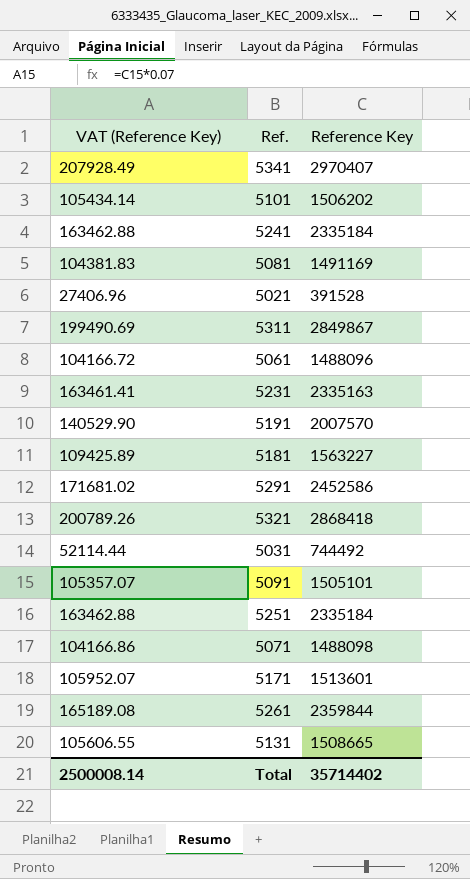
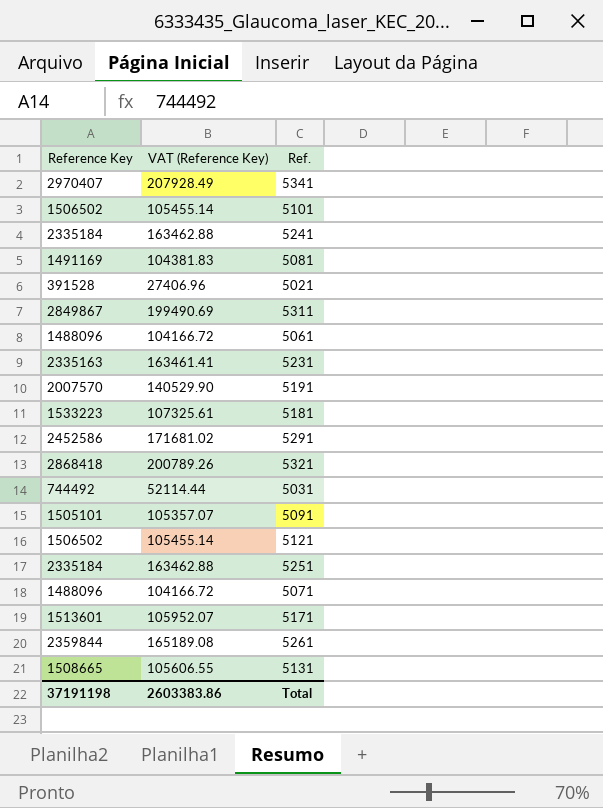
column Reference Key | position: 3 -> 1
5101 | Reference Key: 1506202 -> 1506502
5101 | VAT (Reference Key): 105434.14 -> 105455.14
5181 | Reference Key: 1563227 -> 1533223
5181 | VAT (Reference Key): 109425.89 -> 107325.61
row 5121: none -> 1506502 | 105455.14
5071 | Reference Key: 1488098 -> 1488096
5071 | VAT (Reference Key): 104166.86 -> 104166.72
Total | Reference Key: 35714402 -> 37191198
Total | VAT (Reference Key): 2500008.14 -> 2603383.86

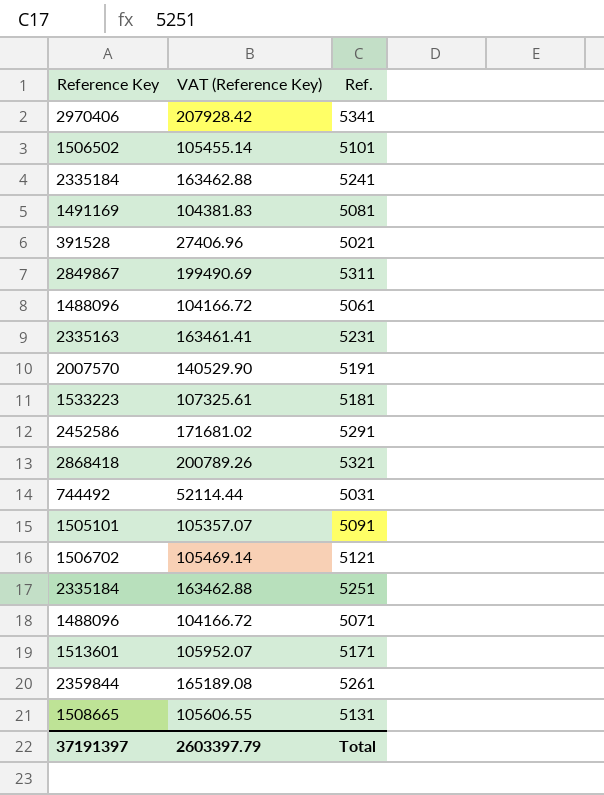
5341 | Reference Key: 2970407 -> 2970406
5341 | VAT (Reference Key): 207928.49 -> 207928.42
5121 | Reference Key: 1506502 -> 1506702
5121 | VAT (Reference Key): 105455.14 -> 105469.14
Total | Reference Key: 37191198 -> 37191397
Total | VAT (Reference Key): 2603383.86 -> 2603397.79

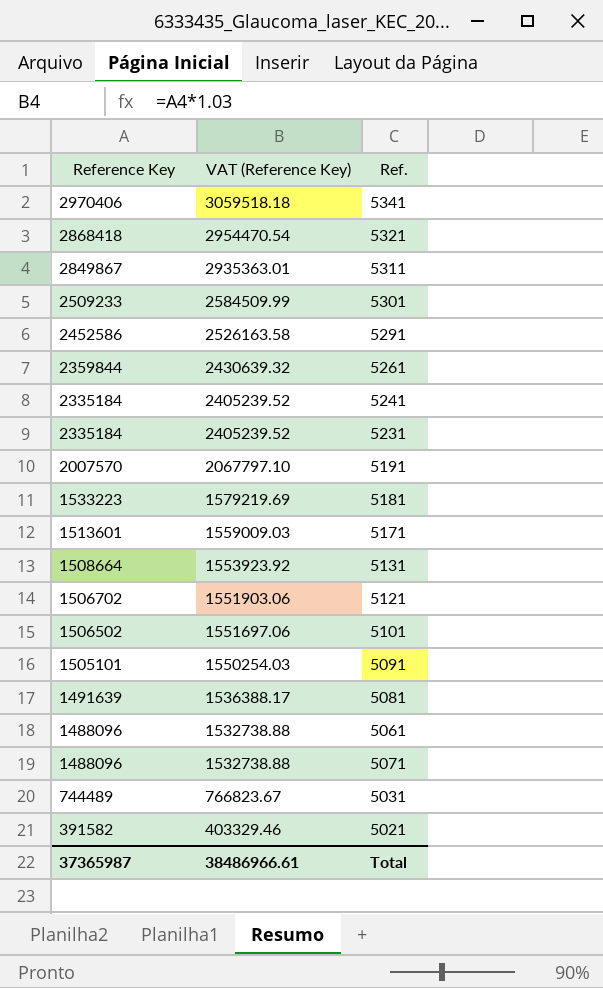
row order: none -> Reference Key descending
column VAT (Reference Key) | formula: [Reference Key] * 0.07 -> [Reference Key] * 1.03
row 5251: 2335184 | 163462.88 -> none
row 5301: none -> 2509233 | 2584509.99
5231 | Reference Key: 2335163 -> 2335184
5131 | Reference Key: 1508665 -> 1508664
5081 | Reference Key: 1491169 -> 1491639
5031 | Reference Key: 744492 -> 744489
5021 | Reference Key: 391528 -> 391582
Total | Reference Key: 37191397 -> 37365987
Total | VAT (Reference Key): 2603397.79 -> 38486966.61

